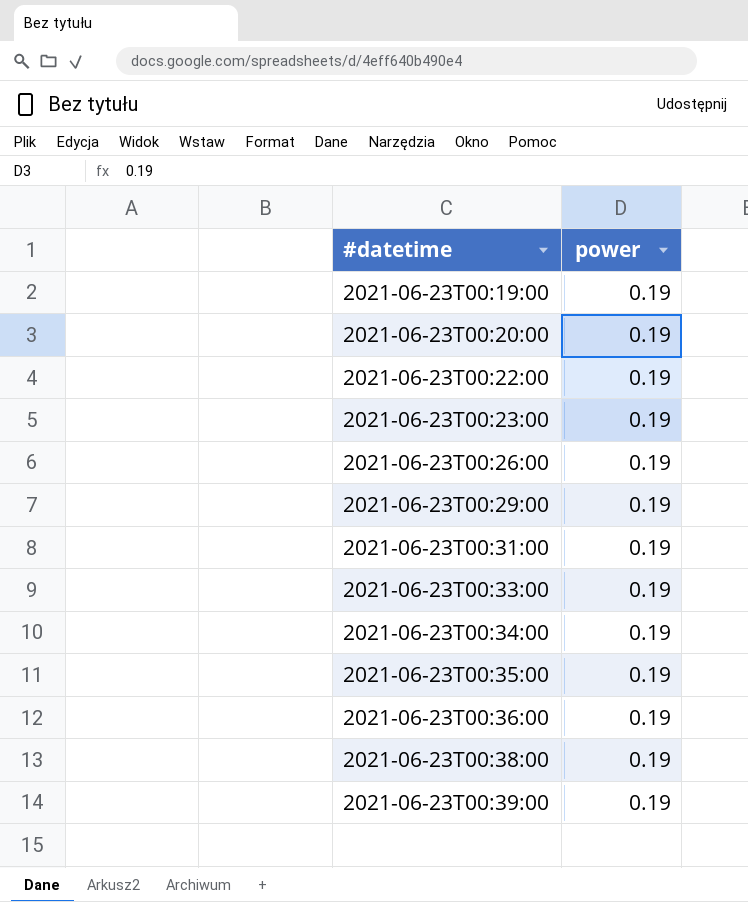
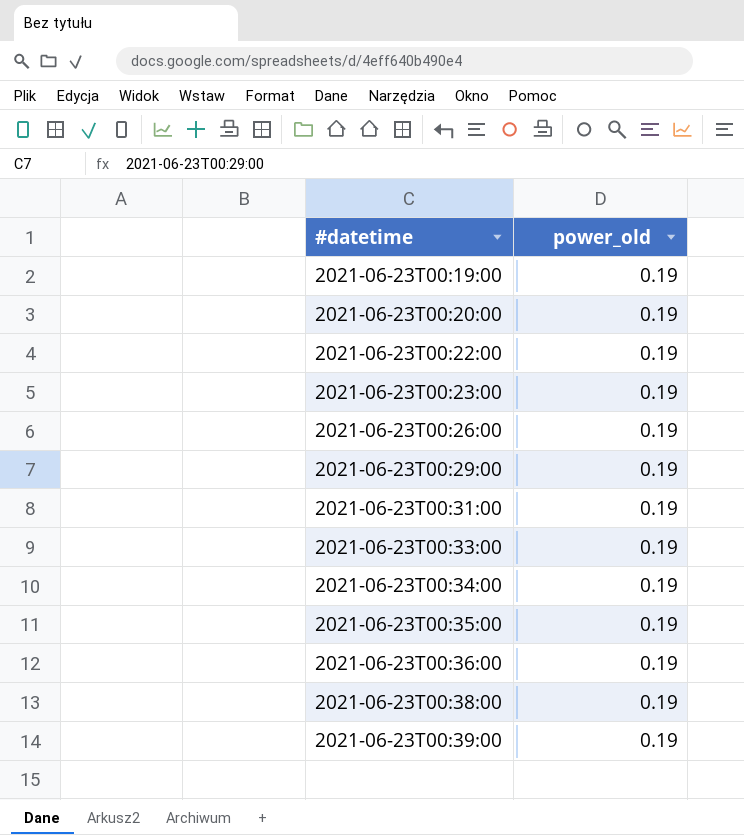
column name: power -> power_old

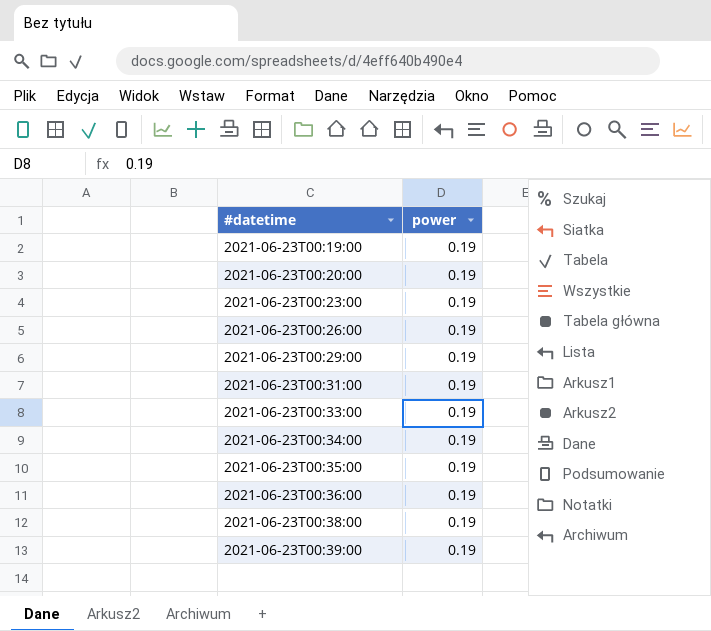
column name: power_old -> power
row 2021-06-23T00:22:00: 0.19 -> none

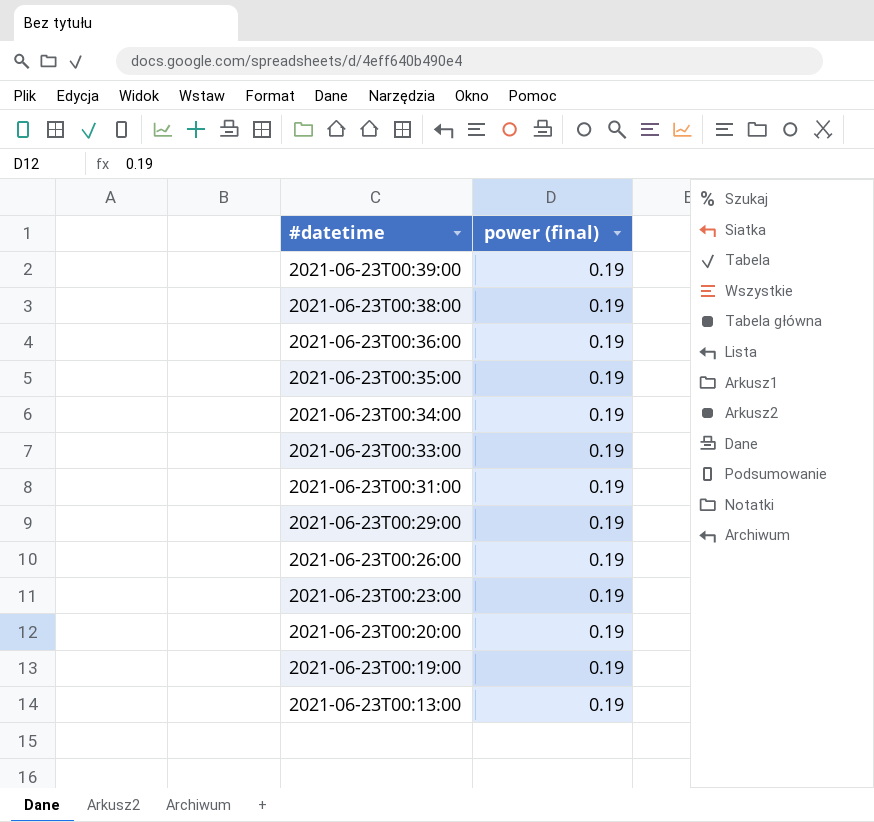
row order: #datetime ascending -> #datetime descending
column name: power -> power (final)
row 2021-06-23T00:13:00: none -> 0.19

